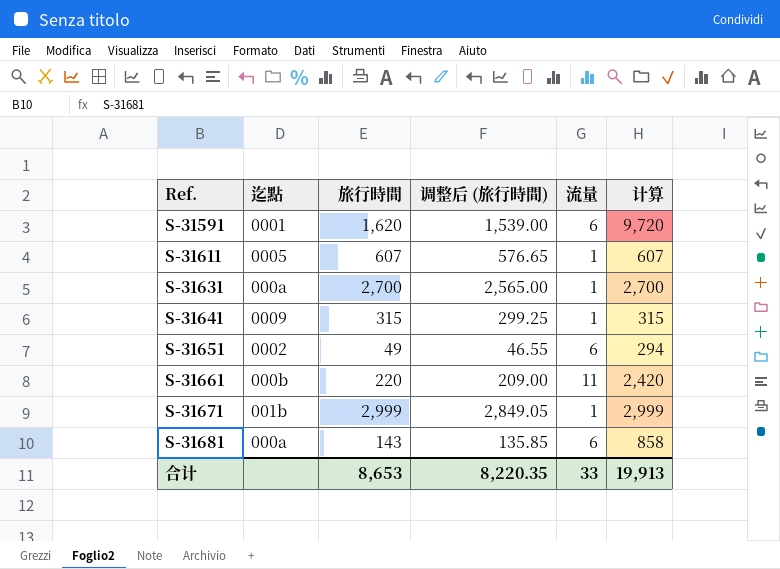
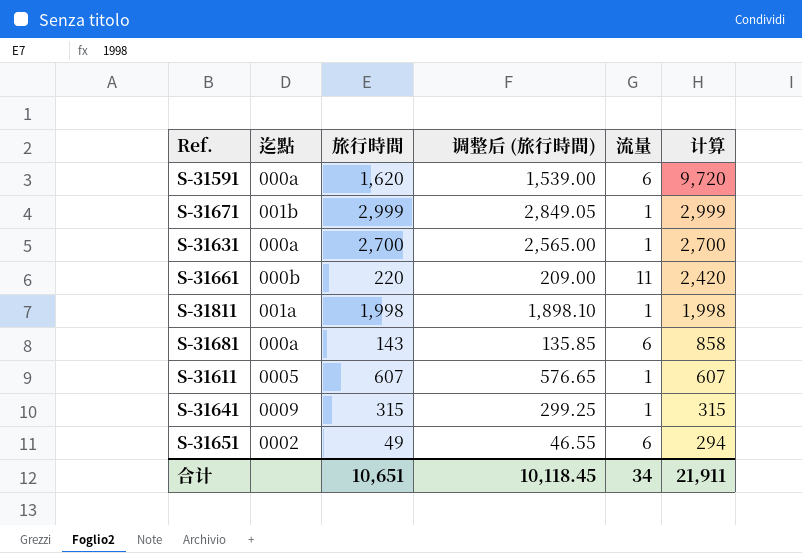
row order: Ref. ascending -> 计算 descending
S-31591 | 迄點: 0001 -> 000a
row S-31811: none -> 001a | 1,998 | 1,898.10 | 1 | 1,998
合计 | 旅行時間: 8,653 -> 10,651
合计 | 调整后 (旅行時間): 8,220.35 -> 10,118.45
合计 | 流量: 33 -> 34
合计 | 计算: 19,913 -> 21,911

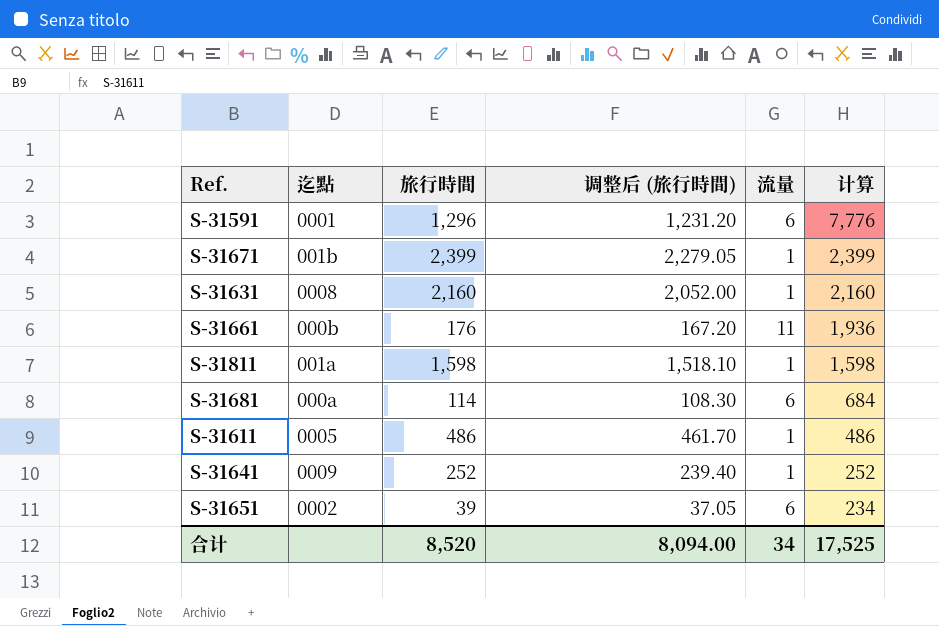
S-31591 | 迄點: 000a -> 0001
S-31591 | 旅行時間: 1,620 -> 1,296
S-31591 | 调整后 (旅行時間): 1,539.00 -> 1,231.20
S-31591 | 计算: 9,720 -> 7,776
S-31671 | 旅行時間: 2,999 -> 2,399
S-31671 | 调整后 (旅行時間): 2,849.05 -> 2,279.05
S-31671 | 计算: 2,999 -> 2,399
S-31631 | 迄點: 000a -> 0008
S-31631 | 旅行時間: 2,700 -> 2,160
S-31631 | 调整后 (旅行時間): 2,565.00 -> 2,052.00
S-31631 | 计算: 2,700 -> 2,160
S-31661 | 旅行時間: 220 -> 176
S-31661 | 调整后 (旅行時間): 209.00 -> 167.20
S-31661 | 计算: 2,420 -> 1,936
S-31811 | 旅行時間: 1,998 -> 1,598
S-31811 | 调整后 (旅行時間): 1,898.10 -> 1,518.10
S-31811 | 计算: 1,998 -> 1,598
S-31681 | 旅行時間: 143 -> 114
S-31681 | 调整后 (旅行時間): 135.85 -> 108.30
S-31681 | 计算: 858 -> 684
S-31611 | 旅行時間: 607 -> 486
S-31611 | 调整后 (旅行時間): 576.65 -> 461.70
S-31611 | 计算: 607 -> 486
S-31641 | 旅行時間: 315 -> 252
S-31641 | 调整后 (旅行時間): 299.25 -> 239.40
S-31641 | 计算: 315 -> 252
S-31651 | 旅行時間: 49 -> 39
S-31651 | 调整后 (旅行時間): 46.55 -> 37.05
S-31651 | 计算: 294 -> 234
合计 | 旅行時間: 10,651 -> 8,520
合计 | 调整后 (旅行時間): 10,118.45 -> 8,094.00
合计 | 计算: 21,911 -> 17,525

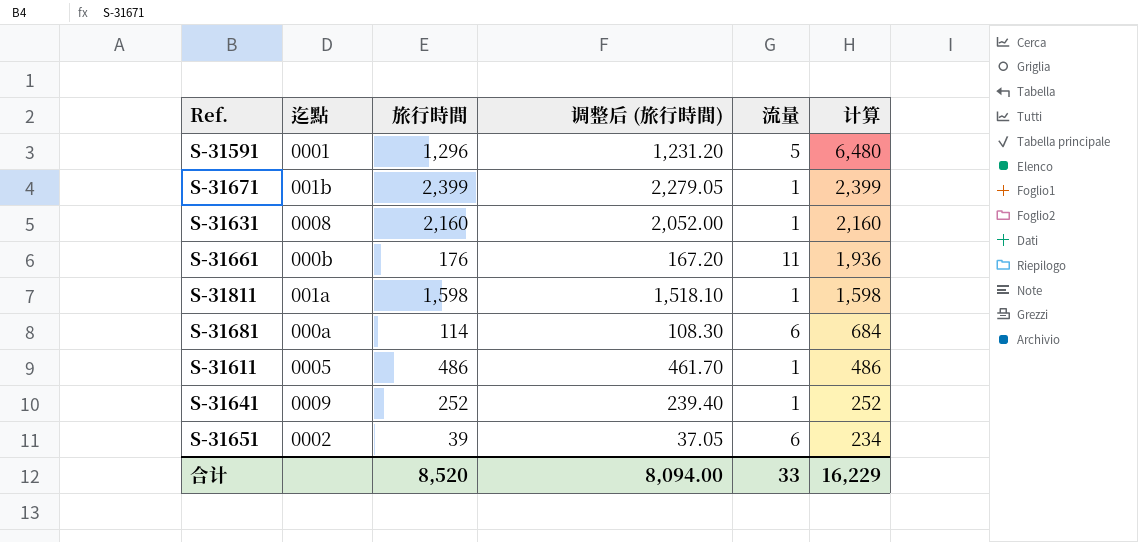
S-31591 | 流量: 6 -> 5
S-31591 | 计算: 7,776 -> 6,480
合计 | 流量: 34 -> 33
合计 | 计算: 17,525 -> 16,229

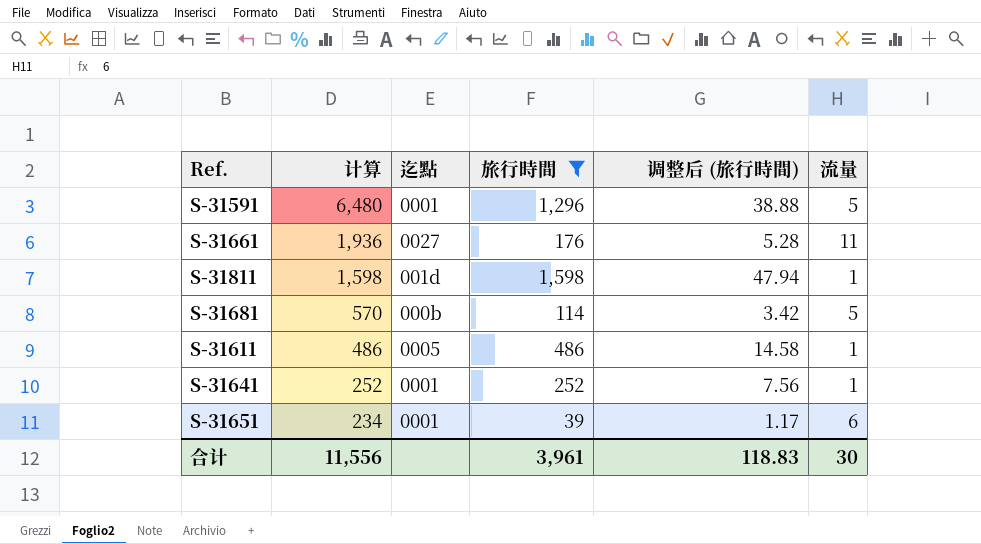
filter: none -> 旅行時間 <= 1,598
column 计算 | position: 6 -> 2
column 调整后 (旅行時間) | formula: [旅行時間] * 0.95 -> [旅行時間] * 0.03
S-31661 | 迄點: 000b -> 0027
S-31811 | 迄點: 001a -> 001d
S-31681 | 计算: 684 -> 570
S-31681 | 迄點: 000a -> 000b
S-31681 | 流量: 6 -> 5
S-31641 | 迄點: 0009 -> 0001
S-31651 | 迄點: 0002 -> 0001
合计 | 计算: 16,229 -> 11,556
合计 | 旅行時間: 8,520 -> 3,961
合计 | 调整后 (旅行時間): 8,094.00 -> 118.83
合计 | 流量: 33 -> 30

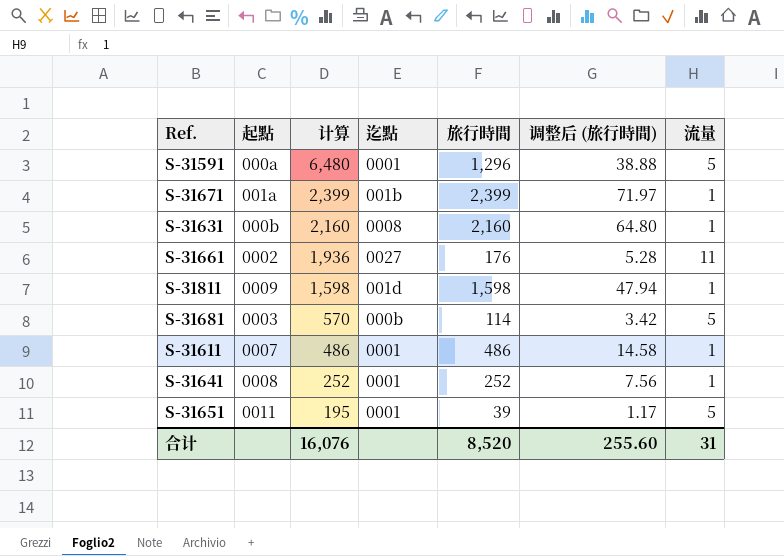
filter: 旅行時間 <= 1,598 -> none
column 起點 | position: none -> 2
S-31611 | 迄點: 0005 -> 0001
S-31651 | 计算: 234 -> 195
S-31651 | 流量: 6 -> 5
合计 | 计算: 11,556 -> 16,076
合计 | 旅行時間: 3,961 -> 8,520
合计 | 调整后 (旅行時間): 118.83 -> 255.60
合计 | 流量: 30 -> 31

